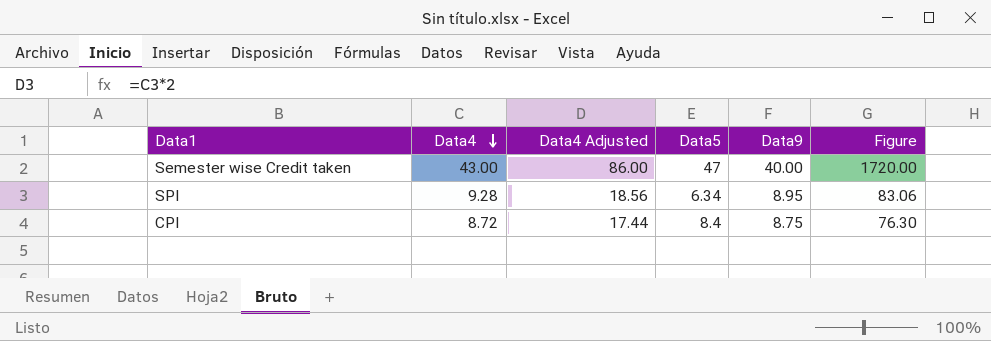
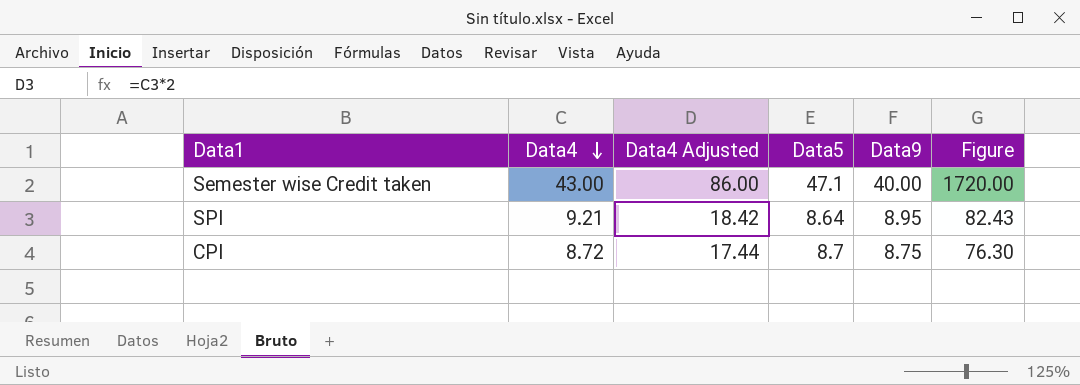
Semester wise Credit taken | Data5: 47 -> 47.1
SPI | Data4: 9.28 -> 9.21
SPI | Data4 Adjusted: 18.56 -> 18.42
SPI | Data5: 6.34 -> 8.64
SPI | Figure: 83.06 -> 82.43
CPI | Data5: 8.4 -> 8.7

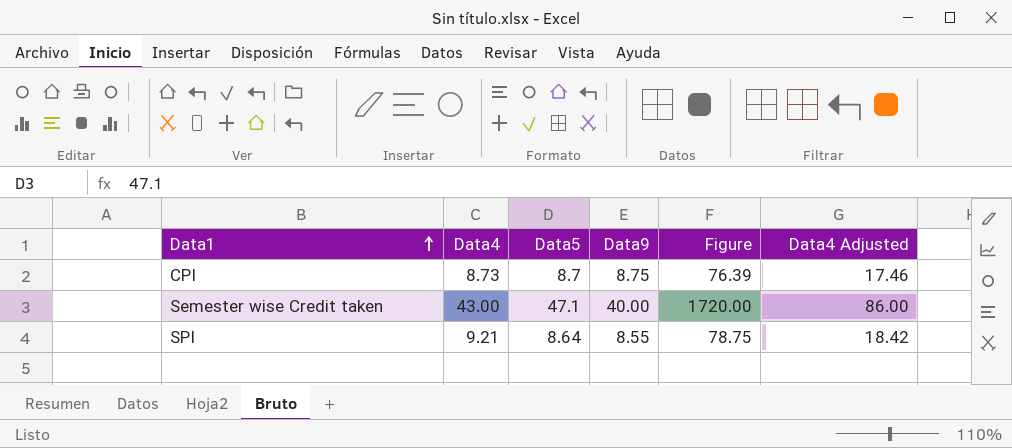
row order: Data4 descending -> Data1 ascending
column Data4 Adjusted | position: 3 -> 6
CPI | Data4: 8.72 -> 8.73
CPI | Figure: 76.30 -> 76.39
CPI | Data4 Adjusted: 17.44 -> 17.46
SPI | Data9: 8.95 -> 8.55
SPI | Figure: 82.43 -> 78.75

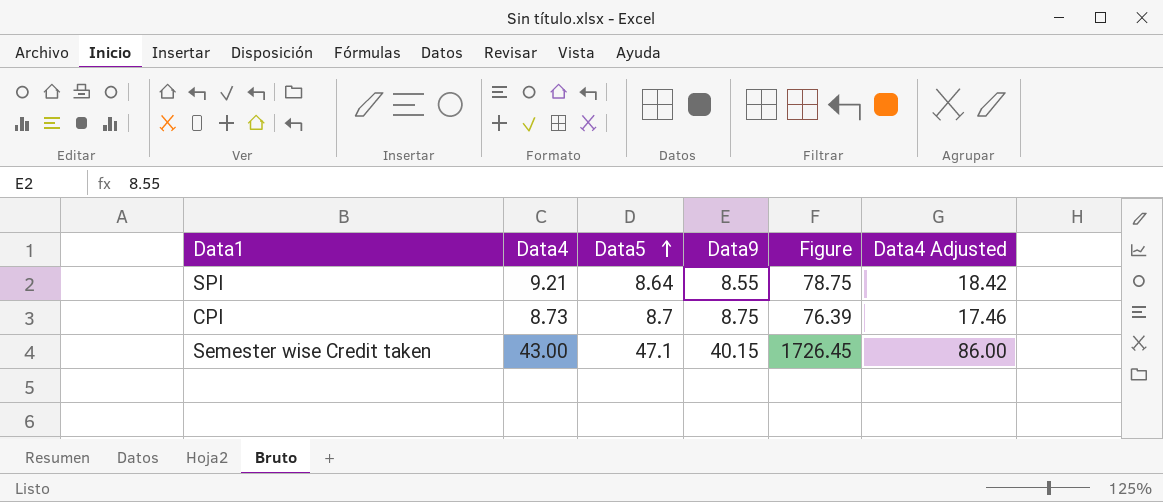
row order: Data1 ascending -> Data5 ascending
Semester wise Credit taken | Data9: 40.00 -> 40.15
Semester wise Credit taken | Figure: 1720.00 -> 1726.45

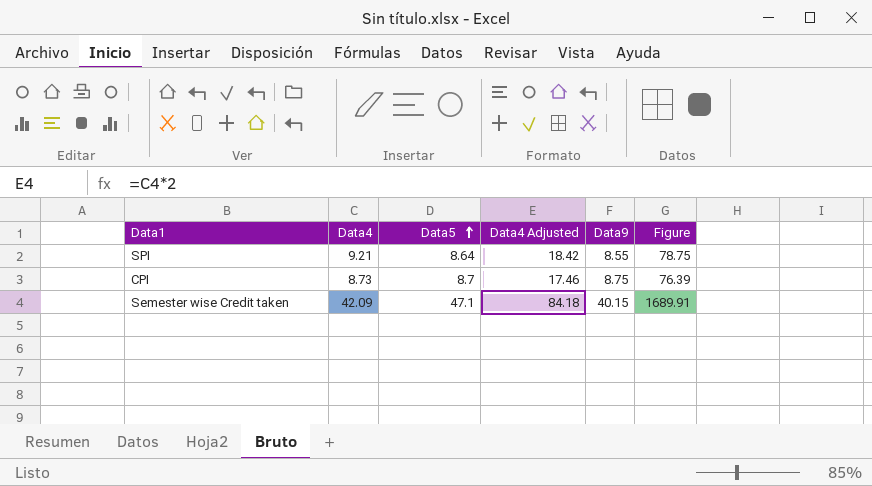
column Data4 Adjusted | position: 6 -> 4
Semester wise Credit taken | Data4: 43.00 -> 42.09
Semester wise Credit taken | Data4 Adjusted: 86.00 -> 84.18
Semester wise Credit taken | Figure: 1726.45 -> 1689.91

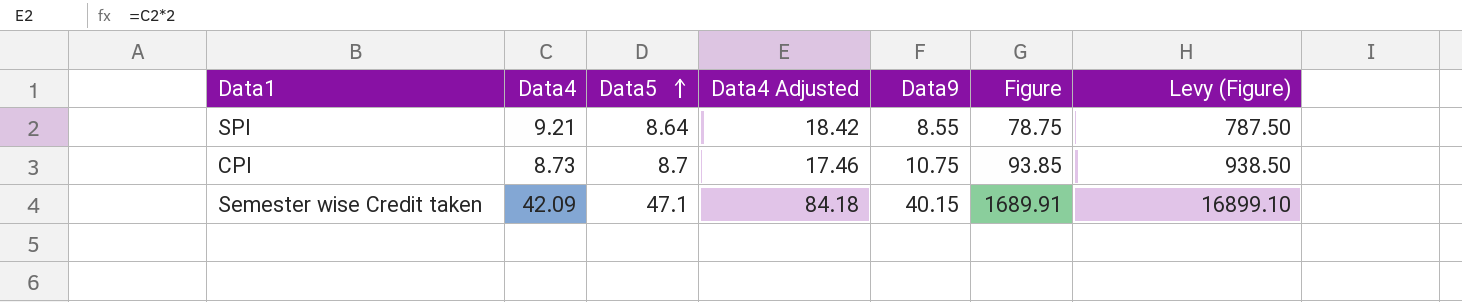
column Levy (Figure) | formula: none -> [Figure] * 10
CPI | Data9: 8.75 -> 10.75
CPI | Figure: 76.39 -> 93.85

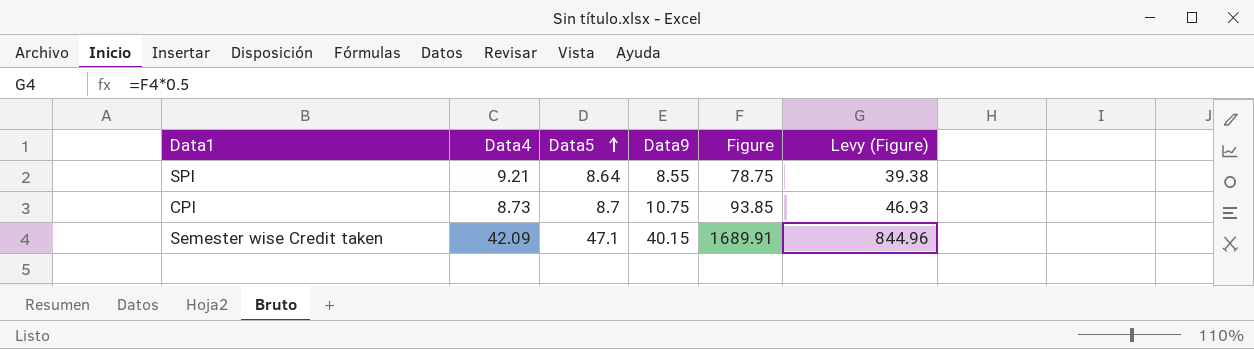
column Data4 Adjusted | formula: [Data4] * 2 -> none
column Levy (Figure) | formula: [Figure] * 10 -> [Figure] * 0.5

